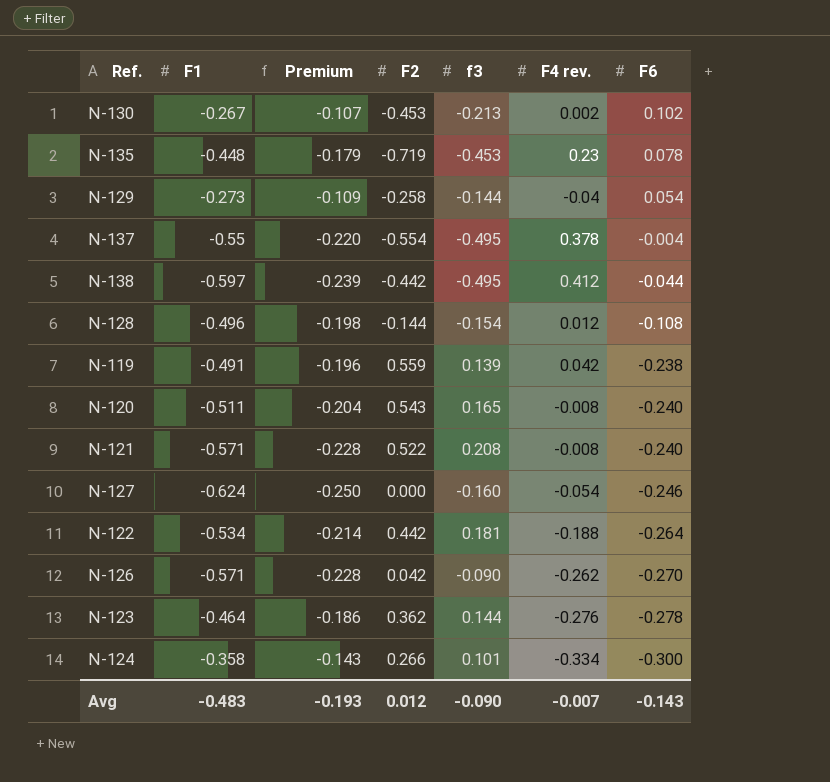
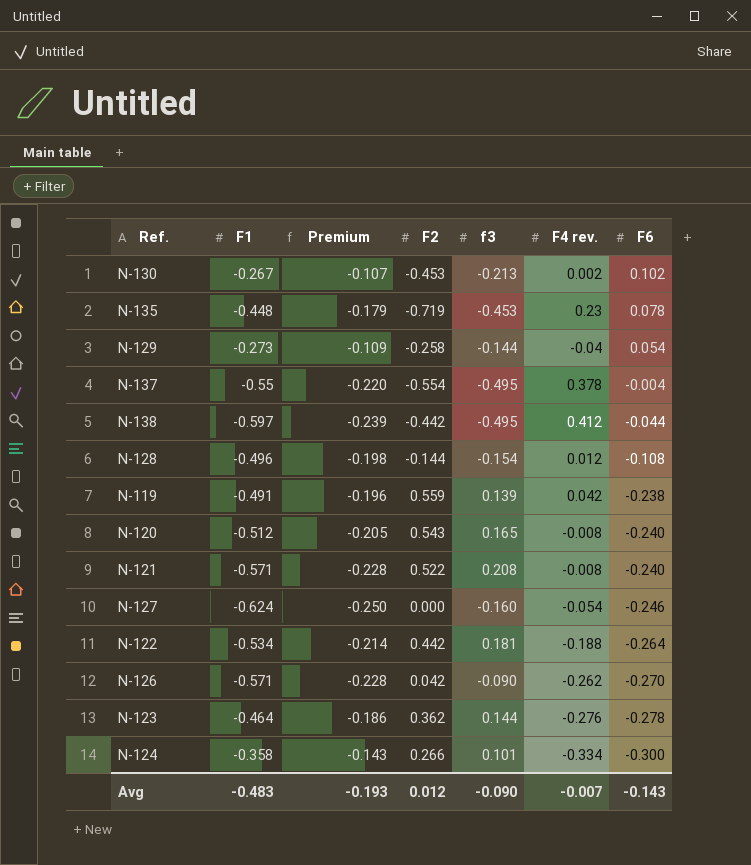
N-120 | F1: -0.511 -> -0.512
N-120 | Premium: -0.204 -> -0.205

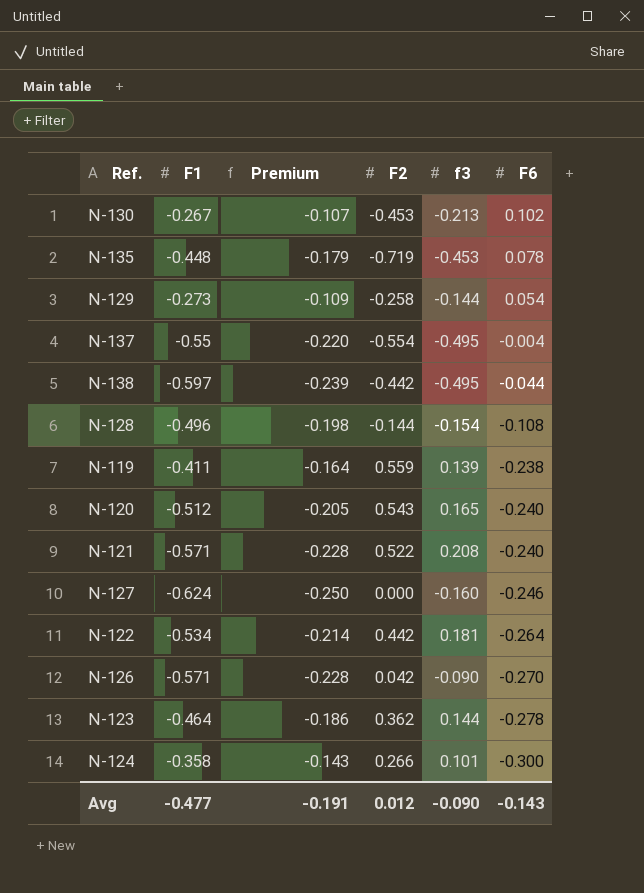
column F4 rev. | position: 6 -> none
N-119 | F1: -0.491 -> -0.411
N-119 | Premium: -0.196 -> -0.164
Avg | F1: -0.483 -> -0.477
Avg | Premium: -0.193 -> -0.191

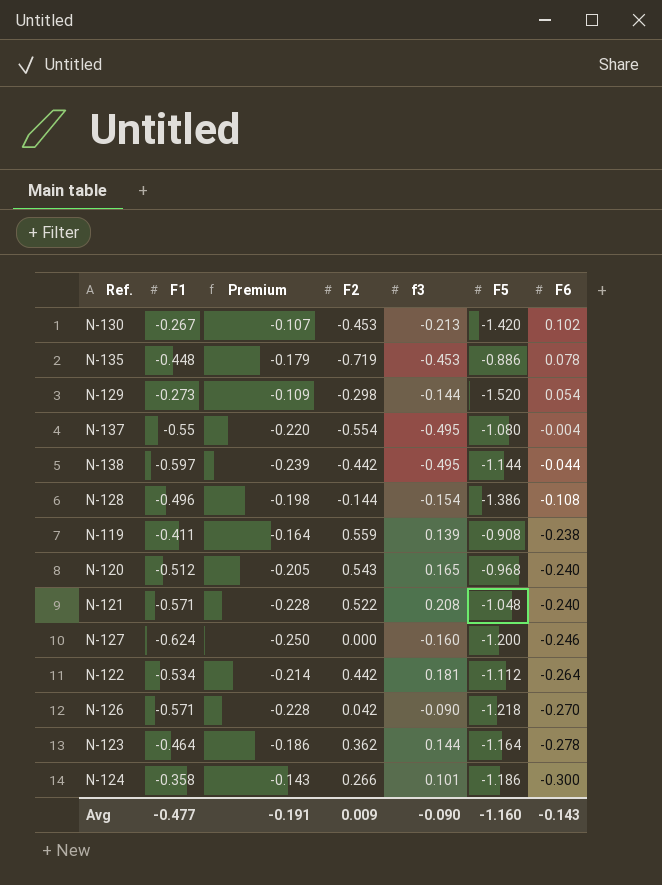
column F5 | position: none -> 6
N-129 | F2: -0.258 -> -0.298
Avg | F2: 0.012 -> 0.009

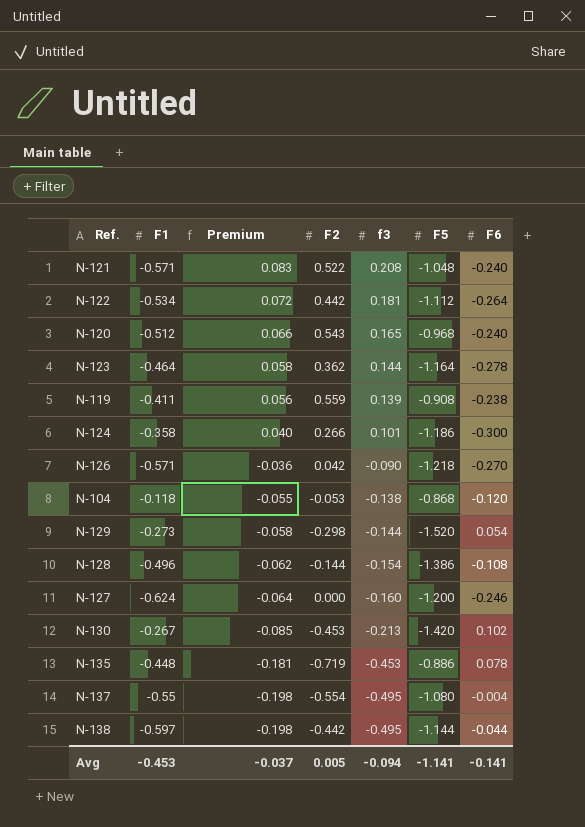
row order: F6 descending -> Premium descending
column Premium | formula: [F1] * 0.4 -> [f3] * 0.4
row N-104: none -> -0.118 | -0.055 | -0.053 | -0.138 | -0.868 | -0.120
Avg | F1: -0.477 -> -0.453
Avg | Premium: -0.191 -> -0.037
Avg | F2: 0.009 -> 0.005
Avg | f3: -0.090 -> -0.094
Avg | F5: -1.160 -> -1.141
Avg | F6: -0.143 -> -0.141

